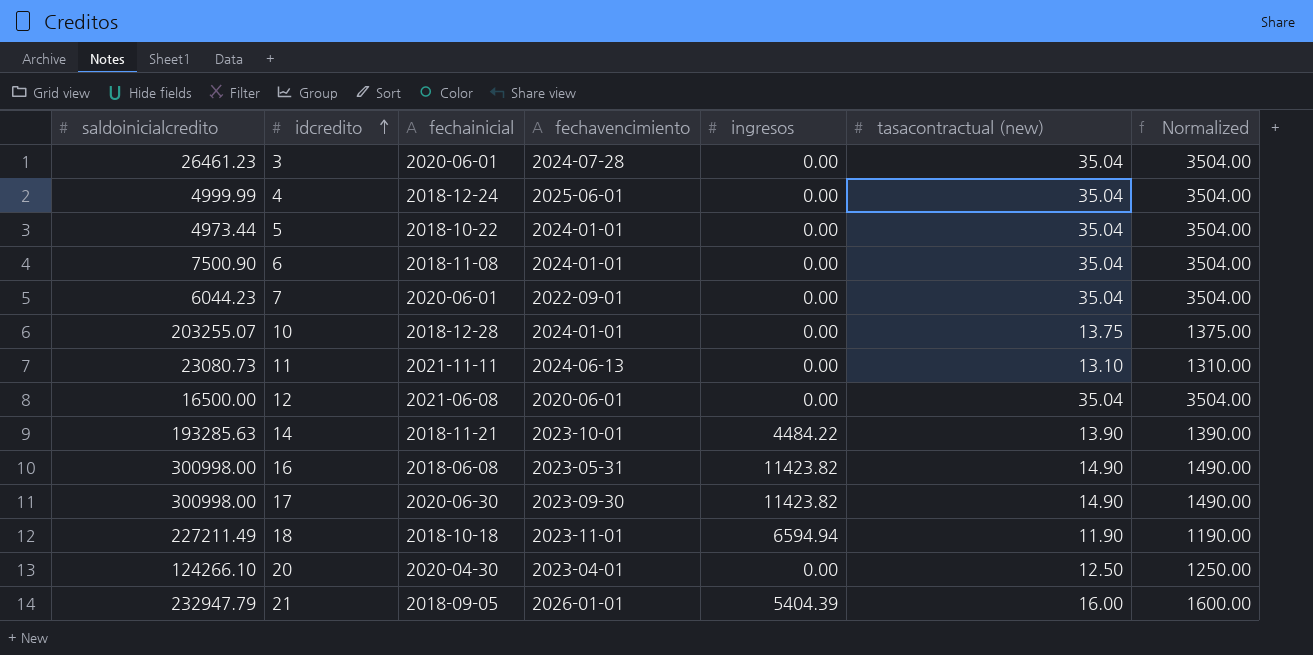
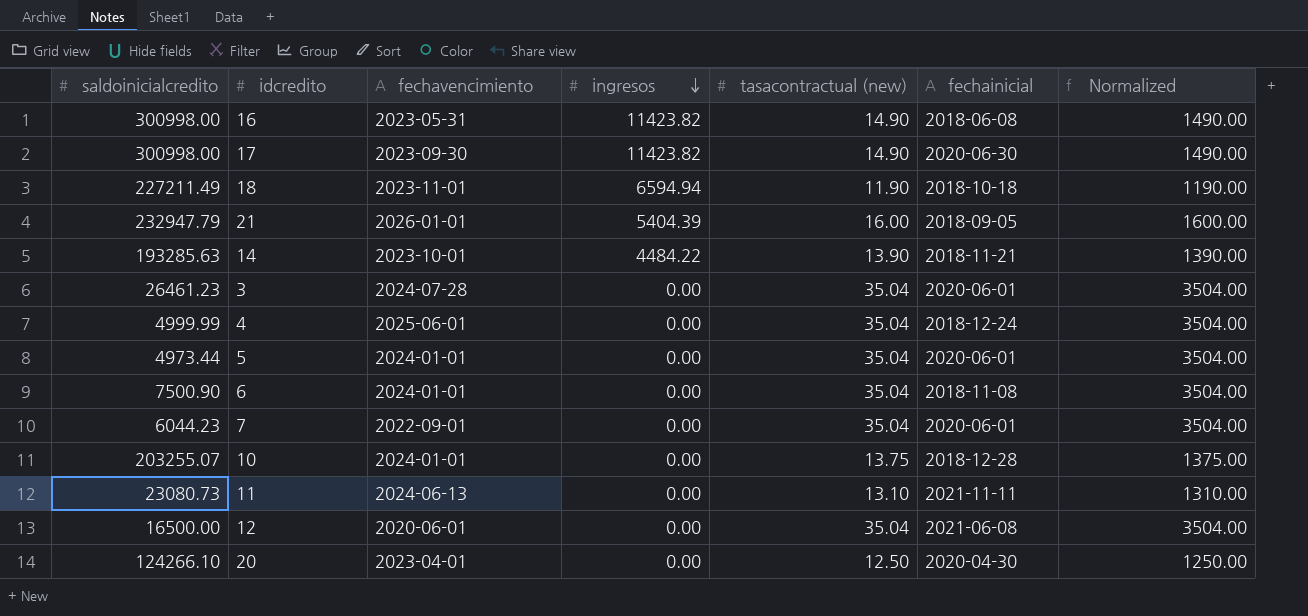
row order: idcredito ascending -> ingresos descending
column fechainicial | position: 3 -> 6
5 | fechainicial: 2018-10-22 -> 2020-06-01

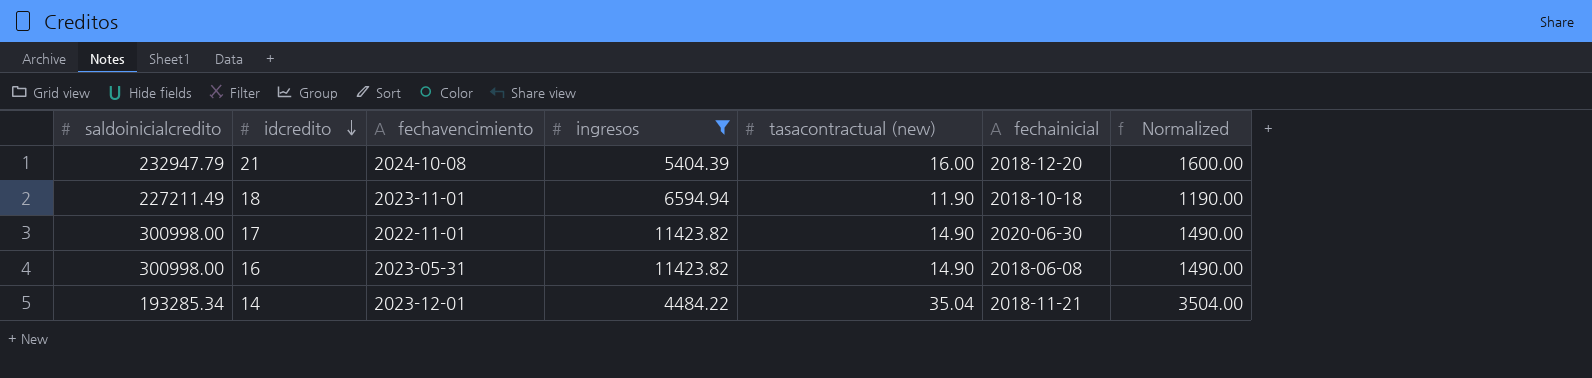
filter: none -> ingresos != 0.00
row order: ingresos descending -> idcredito descending
21 | fechavencimiento: 2026-01-01 -> 2024-10-08
21 | fechainicial: 2018-09-05 -> 2018-12-20
17 | fechavencimiento: 2023-09-30 -> 2022-11-01
14 | saldoinicialcredito: 193285.63 -> 193285.34
14 | fechavencimiento: 2023-10-01 -> 2023-12-01
14 | tasacontractual (new): 13.90 -> 35.04
14 | Normalized: 1390.00 -> 3504.00

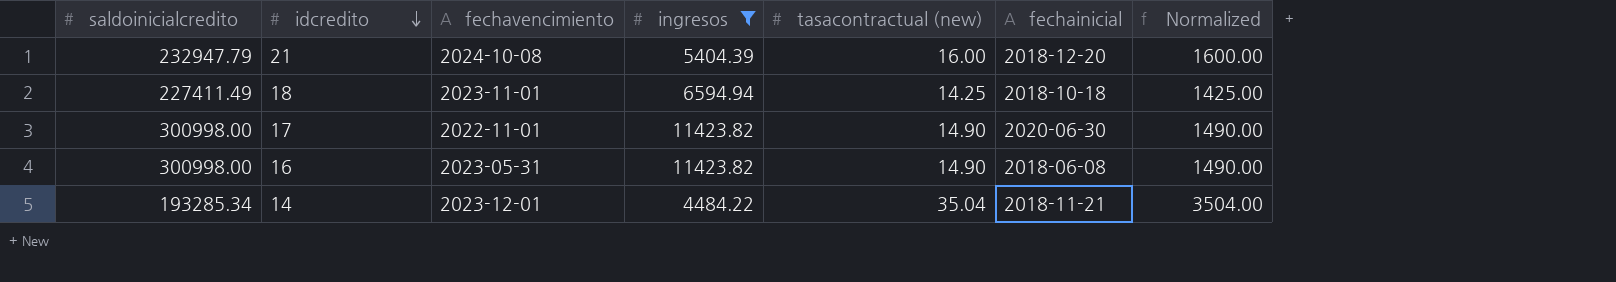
18 | saldoinicialcredito: 227211.49 -> 227411.49
18 | tasacontractual (new): 11.90 -> 14.25
18 | Normalized: 1190.00 -> 1425.00

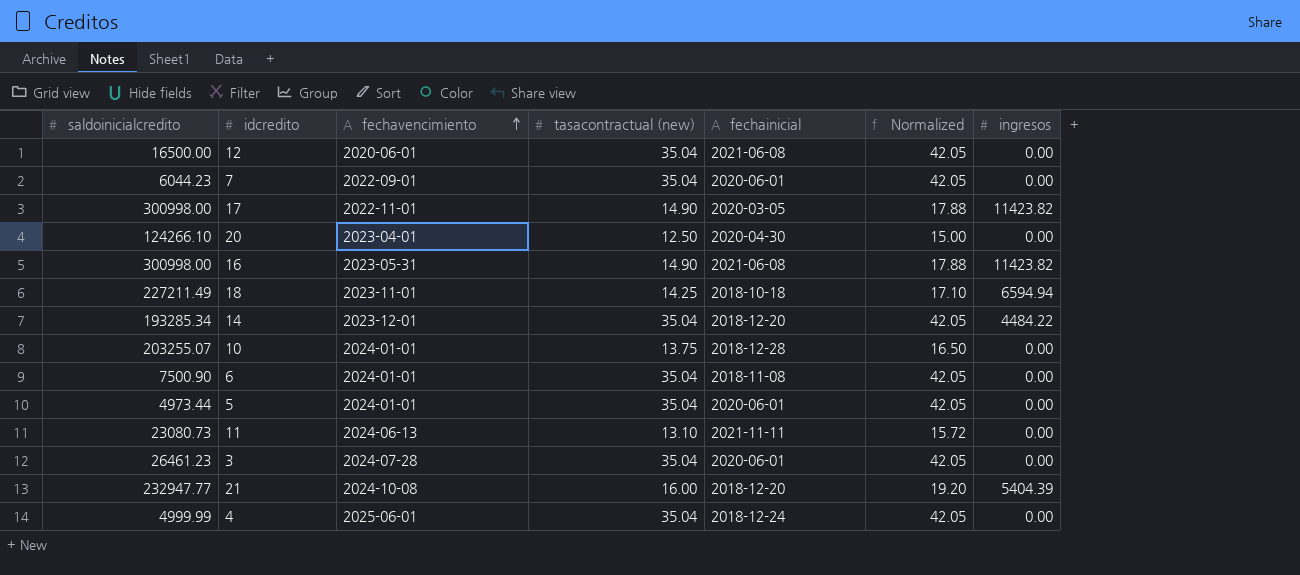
filter: ingresos != 0.00 -> none
row order: idcredito descending -> fechavencimiento ascending
column Normalized | formula: [tasacontractual (new)] * 100 -> [tasacontractual (new)] * 1.2
column ingresos | position: 4 -> 7
17 | fechainicial: 2020-06-30 -> 2020-03-05
16 | fechainicial: 2018-06-08 -> 2021-06-08
18 | saldoinicialcredito: 227411.49 -> 227211.49
14 | fechainicial: 2018-11-21 -> 2018-12-20
21 | saldoinicialcredito: 232947.79 -> 232947.77

